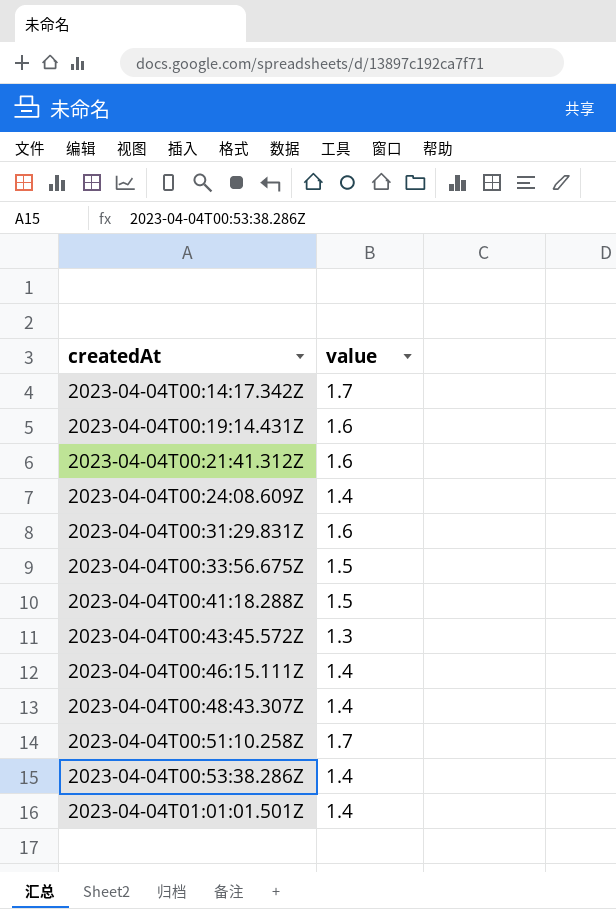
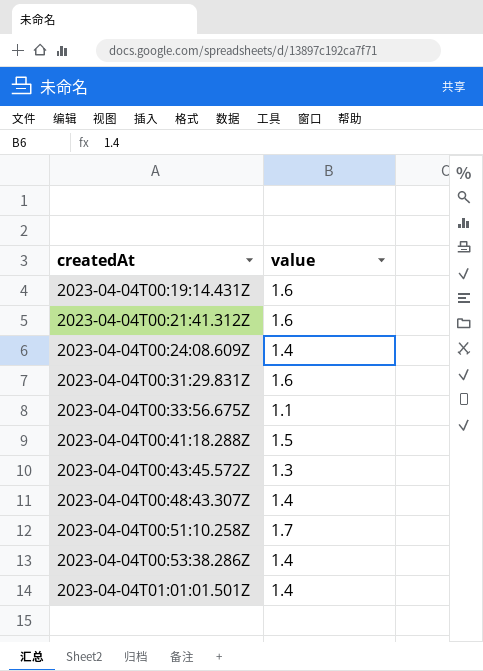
row 2023-04-04T00:14:17.342Z: 1.7 -> none
row 2023-04-04T00:46:15.111Z: 1.4 -> none
2023-04-04T00:33:56.675Z | value: 1.5 -> 1.1

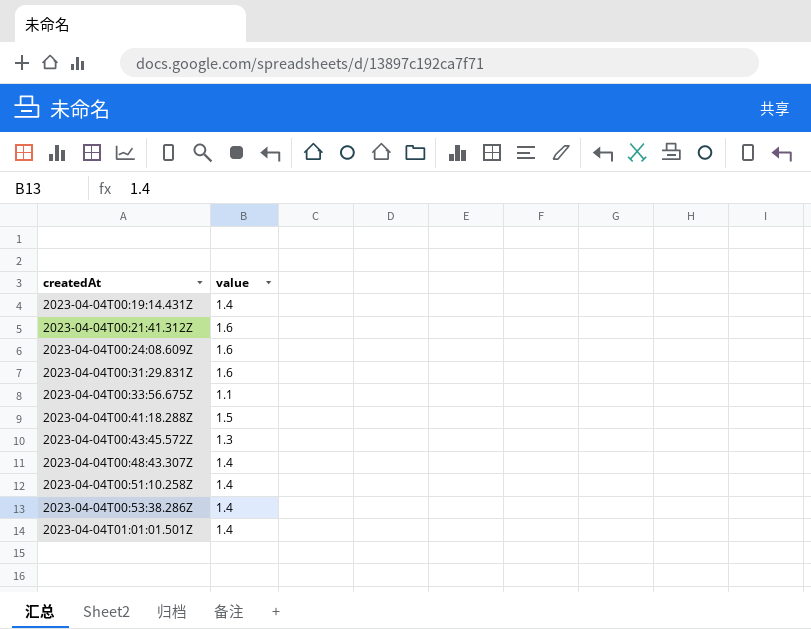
2023-04-04T00:19:14.431Z | value: 1.6 -> 1.4
2023-04-04T00:24:08.609Z | value: 1.4 -> 1.6
2023-04-04T00:51:10.258Z | value: 1.7 -> 1.4

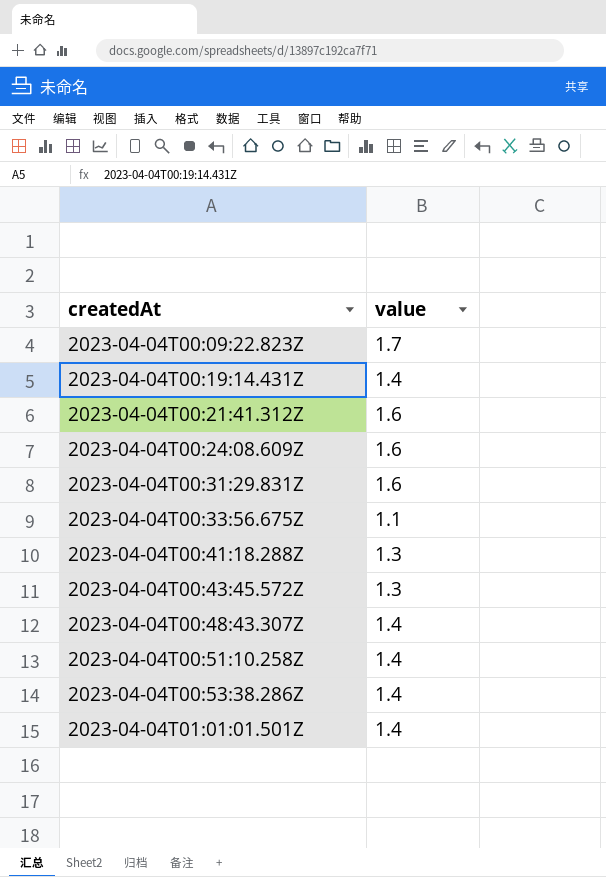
row 2023-04-04T00:09:22.823Z: none -> 1.7
2023-04-04T00:41:18.288Z | value: 1.5 -> 1.3

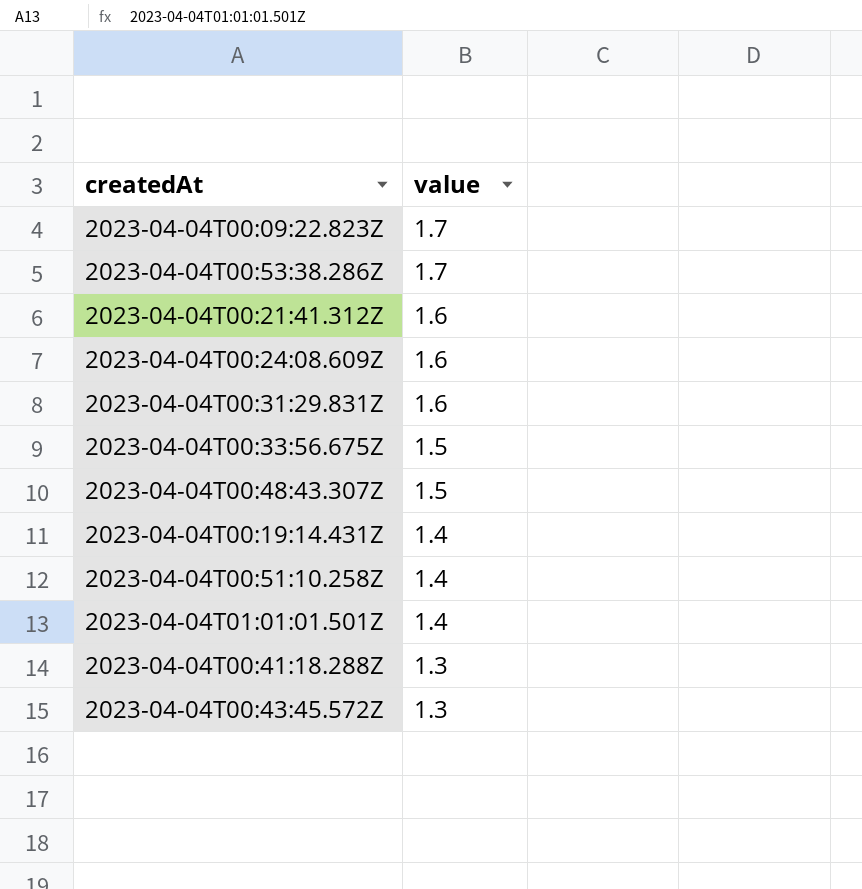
row order: createdAt ascending -> value descending
2023-04-04T00:53:38.286Z | value: 1.4 -> 1.7
2023-04-04T00:33:56.675Z | value: 1.1 -> 1.5
2023-04-04T00:48:43.307Z | value: 1.4 -> 1.5

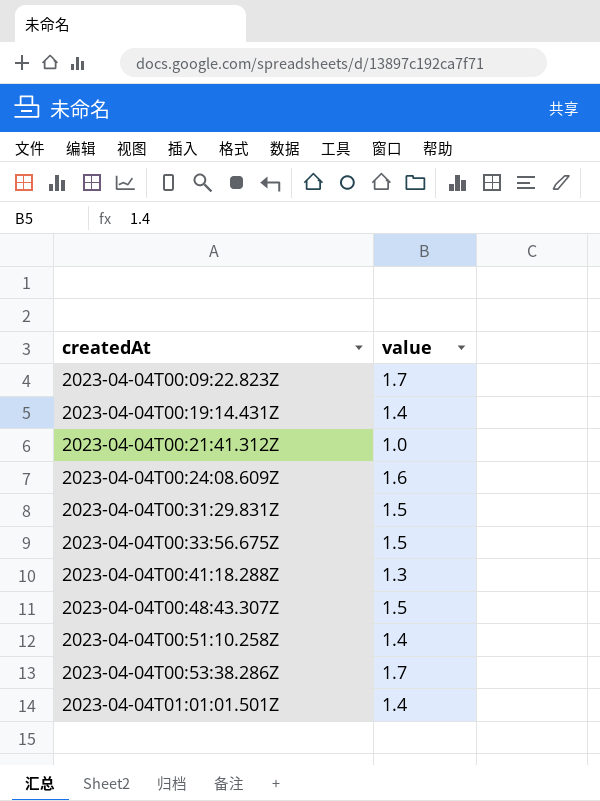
row order: value descending -> createdAt ascending
row 2023-04-04T00:43:45.572Z: 1.3 -> none
2023-04-04T00:21:41.312Z | value: 1.6 -> 1.0
2023-04-04T00:31:29.831Z | value: 1.6 -> 1.5

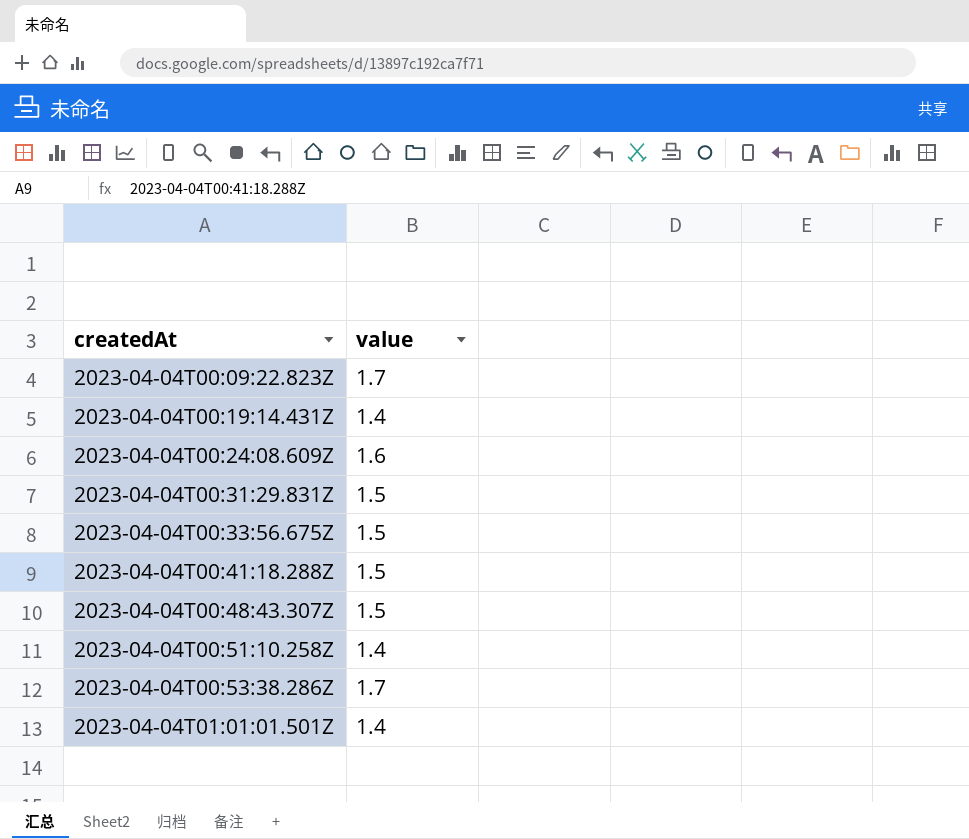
row 2023-04-04T00:21:41.312Z: 1.0 -> none
2023-04-04T00:41:18.288Z | value: 1.3 -> 1.5

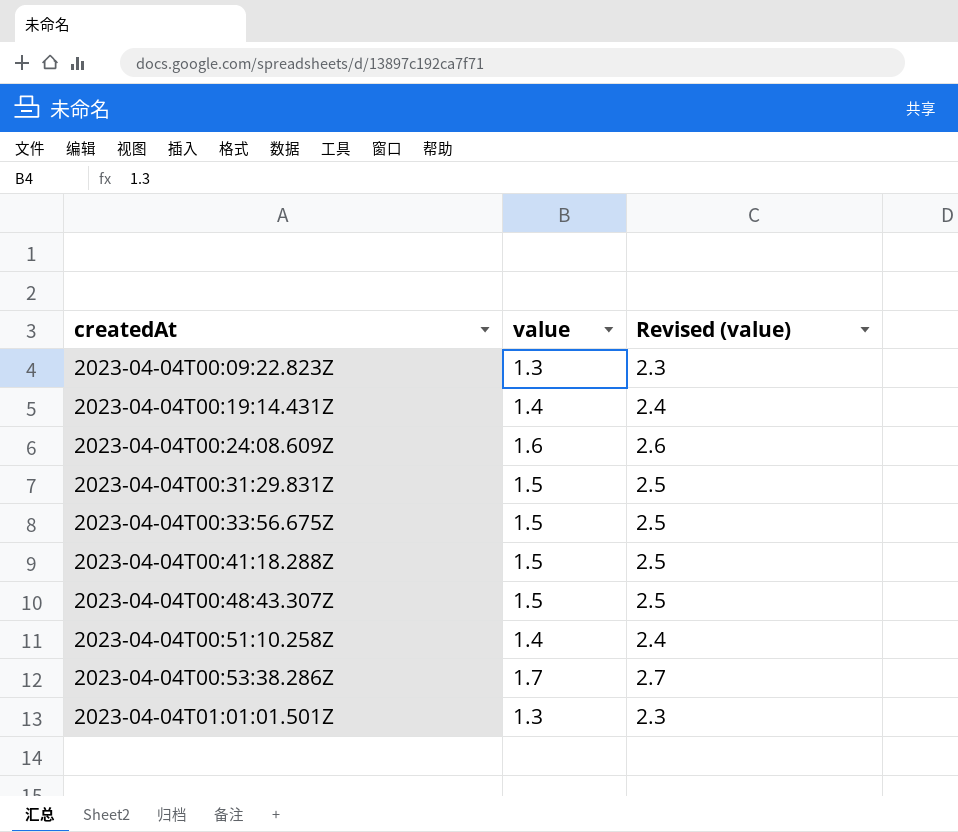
column Revised (value) | formula: none -> [value] + 1
2023-04-04T00:09:22.823Z | value: 1.7 -> 1.3
2023-04-04T01:01:01.501Z | value: 1.4 -> 1.3

